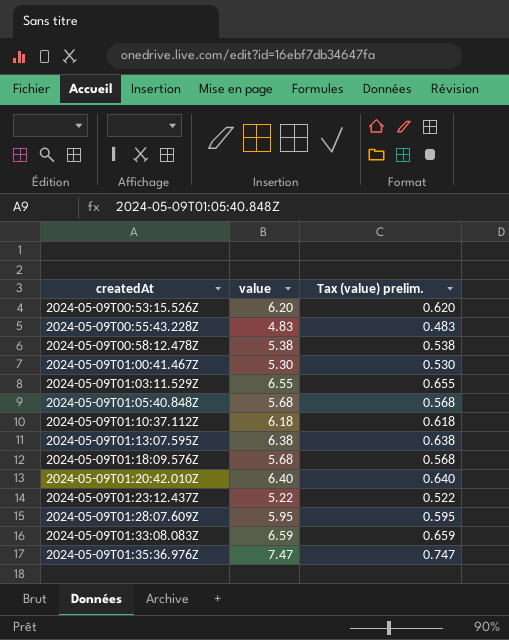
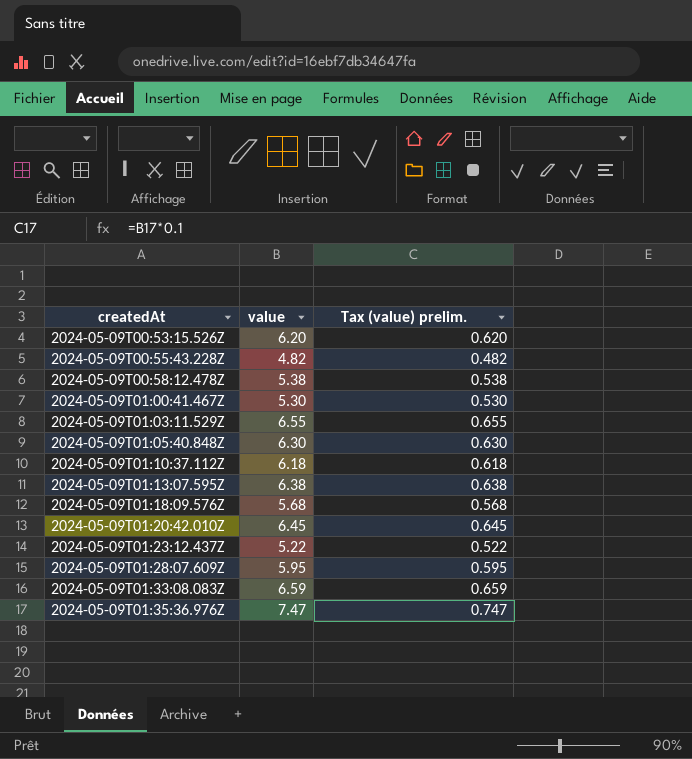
2024-05-09T00:55:43.228Z | value: 4.83 -> 4.82
2024-05-09T00:55:43.228Z | Tax (value) prelim.: 0.483 -> 0.482
2024-05-09T01:05:40.848Z | value: 5.68 -> 6.30
2024-05-09T01:05:40.848Z | Tax (value) prelim.: 0.568 -> 0.630
2024-05-09T01:20:42.010Z | value: 6.40 -> 6.45
2024-05-09T01:20:42.010Z | Tax (value) prelim.: 0.640 -> 0.645

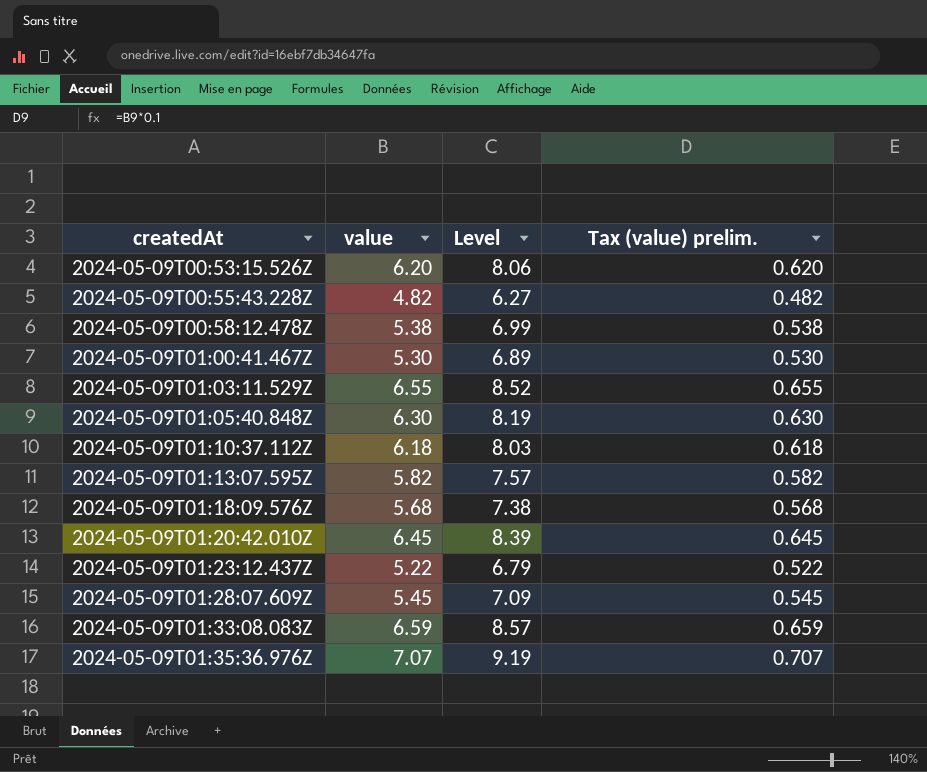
column Level | formula: none -> [value] * 1.3
2024-05-09T01:13:07.595Z | value: 6.38 -> 5.82
2024-05-09T01:13:07.595Z | Tax (value) prelim.: 0.638 -> 0.582
2024-05-09T01:28:07.609Z | value: 5.95 -> 5.45
2024-05-09T01:28:07.609Z | Tax (value) prelim.: 0.595 -> 0.545
2024-05-09T01:35:36.976Z | value: 7.47 -> 7.07
2024-05-09T01:35:36.976Z | Tax (value) prelim.: 0.747 -> 0.707

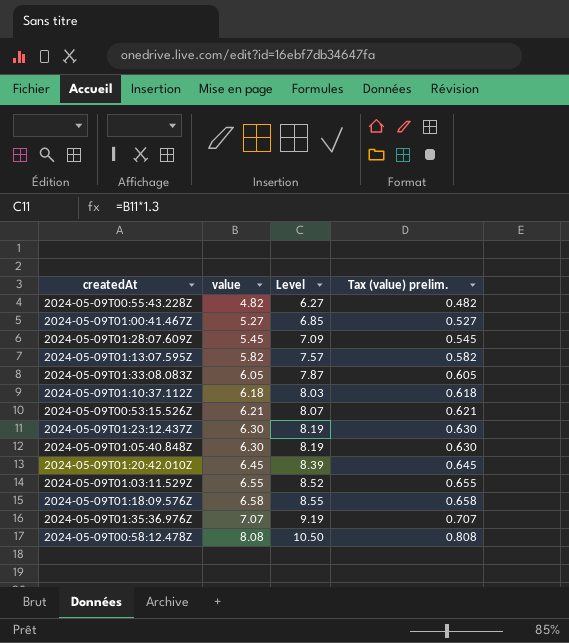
row order: createdAt ascending -> value ascending
2024-05-09T01:00:41.467Z | value: 5.30 -> 5.27
2024-05-09T01:00:41.467Z | Level: 6.89 -> 6.85
2024-05-09T01:00:41.467Z | Tax (value) prelim.: 0.530 -> 0.527
2024-05-09T01:33:08.083Z | value: 6.59 -> 6.05
2024-05-09T01:33:08.083Z | Level: 8.57 -> 7.87
2024-05-09T01:33:08.083Z | Tax (value) prelim.: 0.659 -> 0.605
2024-05-09T00:53:15.526Z | value: 6.20 -> 6.21
2024-05-09T00:53:15.526Z | Level: 8.06 -> 8.07
2024-05-09T00:53:15.526Z | Tax (value) prelim.: 0.620 -> 0.621
2024-05-09T01:23:12.437Z | value: 5.22 -> 6.30
2024-05-09T01:23:12.437Z | Level: 6.79 -> 8.19
2024-05-09T01:23:12.437Z | Tax (value) prelim.: 0.522 -> 0.630
2024-05-09T01:18:09.576Z | value: 5.68 -> 6.58
2024-05-09T01:18:09.576Z | Level: 7.38 -> 8.55
2024-05-09T01:18:09.576Z | Tax (value) prelim.: 0.568 -> 0.658
2024-05-09T00:58:12.478Z | value: 5.38 -> 8.08
2024-05-09T00:58:12.478Z | Level: 6.99 -> 10.50
2024-05-09T00:58:12.478Z | Tax (value) prelim.: 0.538 -> 0.808

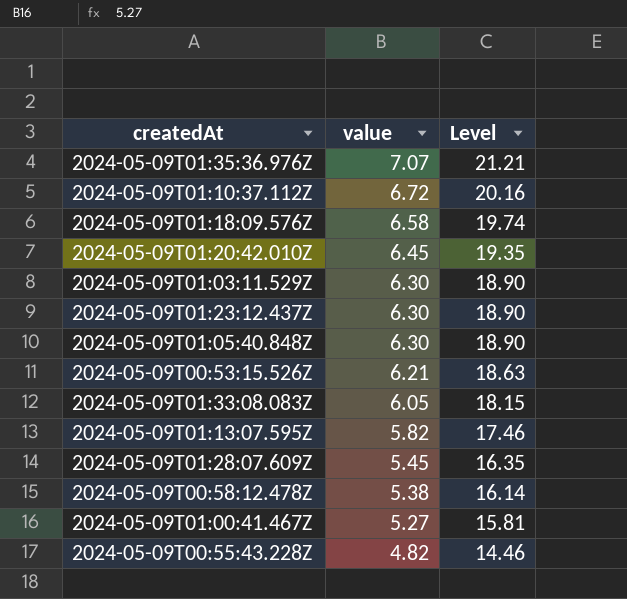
row order: value ascending -> value descending
column Tax (value) prelim. | formula: [value] * 0.1 -> none
column Level | formula: [value] * 1.3 -> [value] * 3
2024-05-09T01:10:37.112Z | value: 6.18 -> 6.72
2024-05-09T01:03:11.529Z | value: 6.55 -> 6.30
2024-05-09T00:58:12.478Z | value: 8.08 -> 5.38

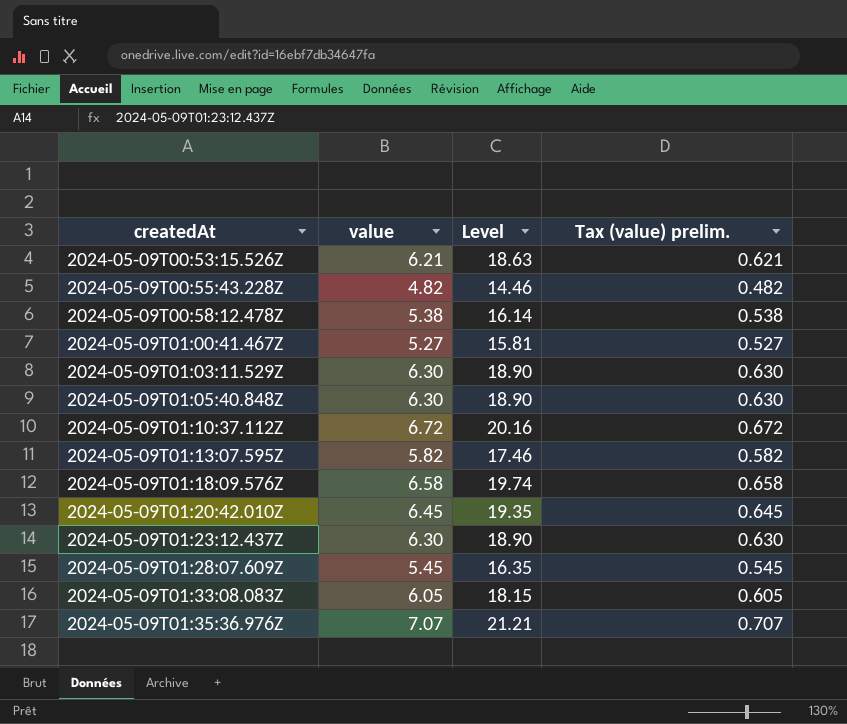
row order: value descending -> createdAt ascending
column Tax (value) prelim. | formula: none -> [value] * 0.1

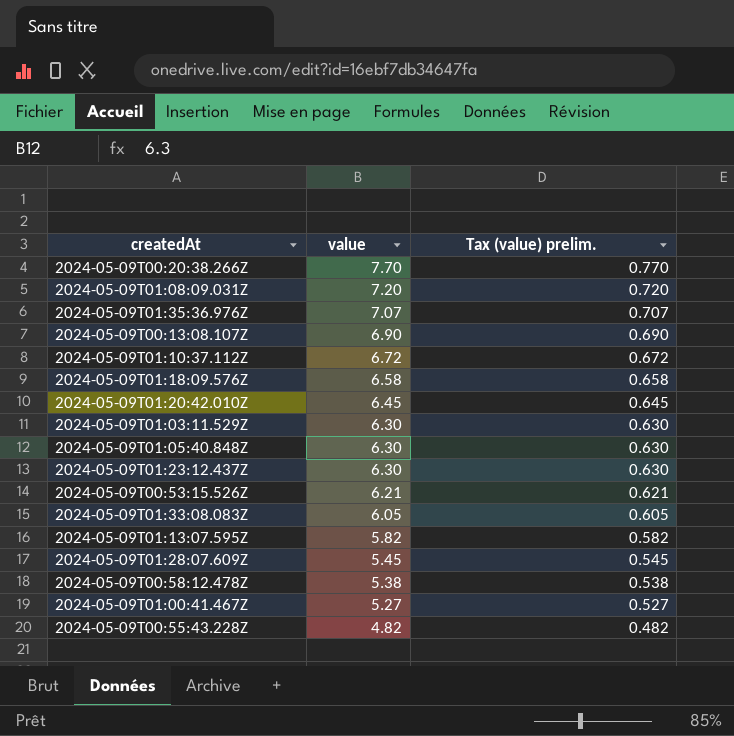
row order: createdAt ascending -> value descending
column Level | formula: [value] * 3 -> none
row 2024-05-09T00:20:38.266Z: none -> 7.70 | 0.770
row 2024-05-09T01:08:09.031Z: none -> 7.20 | 0.720
row 2024-05-09T00:13:08.107Z: none -> 6.90 | 0.690

